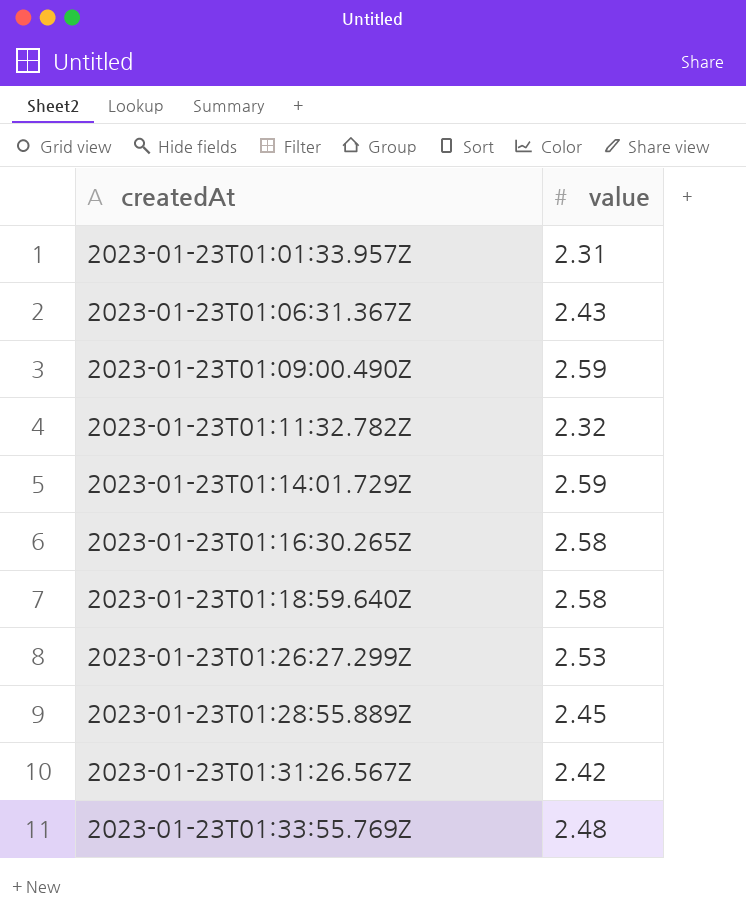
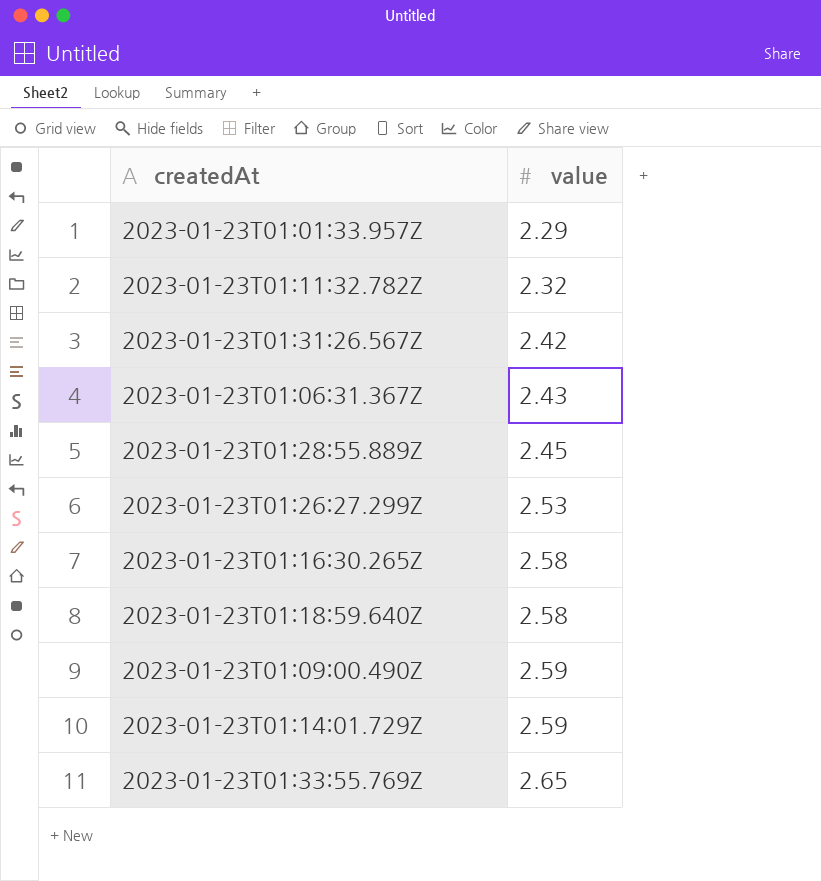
row order: createdAt ascending -> value ascending
2023-01-23T01:01:33.957Z | value: 2.31 -> 2.29
2023-01-23T01:33:55.769Z | value: 2.48 -> 2.65

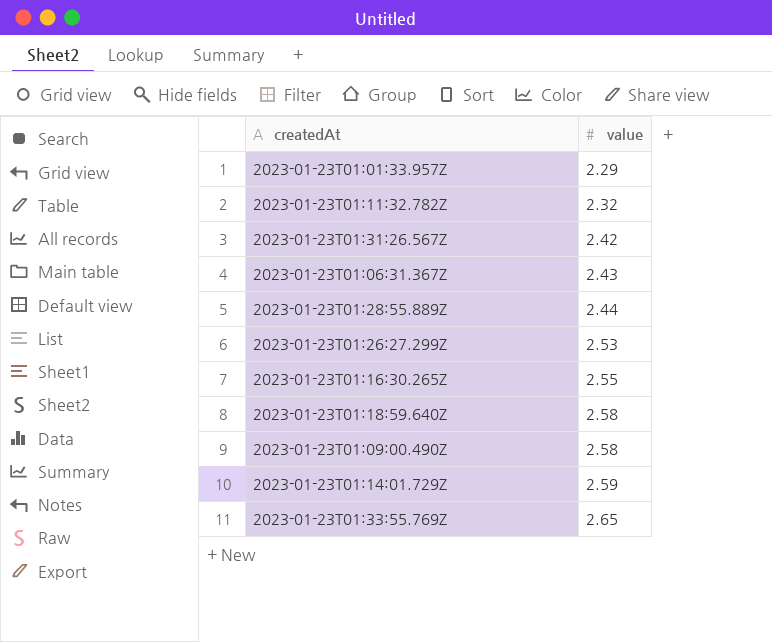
2023-01-23T01:28:55.889Z | value: 2.45 -> 2.44
2023-01-23T01:16:30.265Z | value: 2.58 -> 2.55
2023-01-23T01:09:00.490Z | value: 2.59 -> 2.58

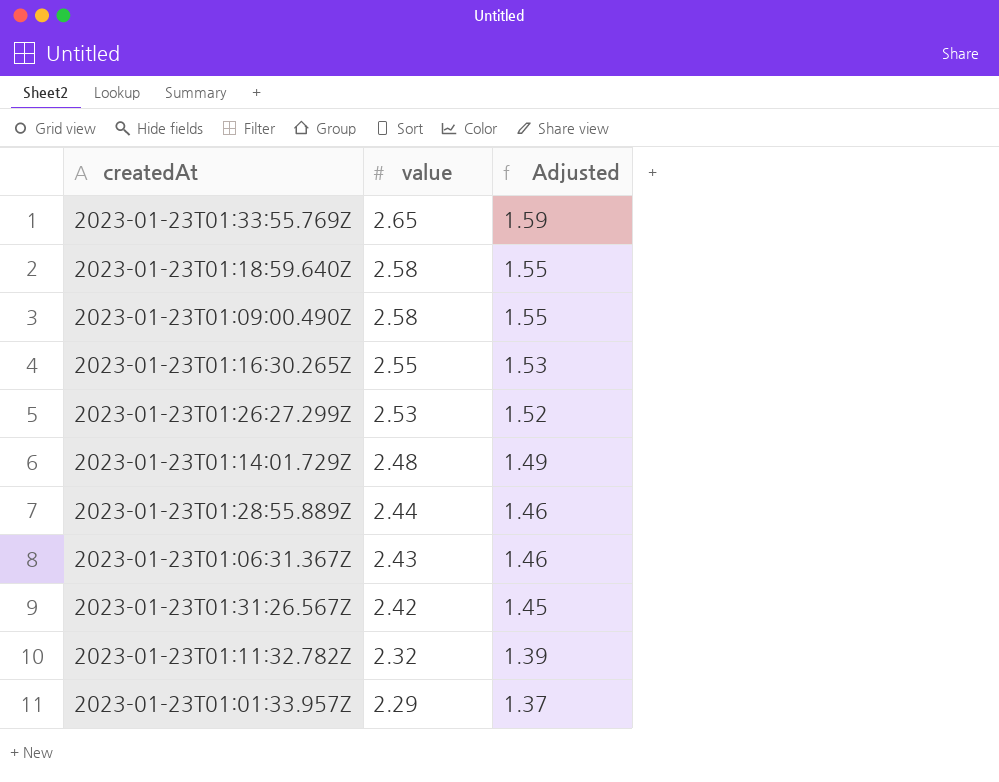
row order: value ascending -> value descending
column Adjusted | formula: none -> [value] * 0.6
2023-01-23T01:14:01.729Z | value: 2.59 -> 2.48

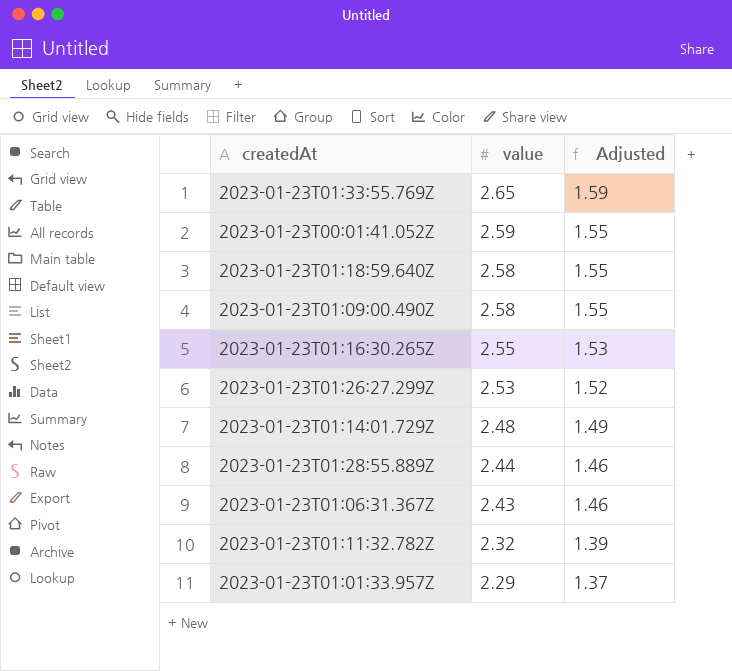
row 2023-01-23T01:31:26.567Z: 2.42 | 1.45 -> none
row 2023-01-23T00:01:41.052Z: none -> 2.59 | 1.55

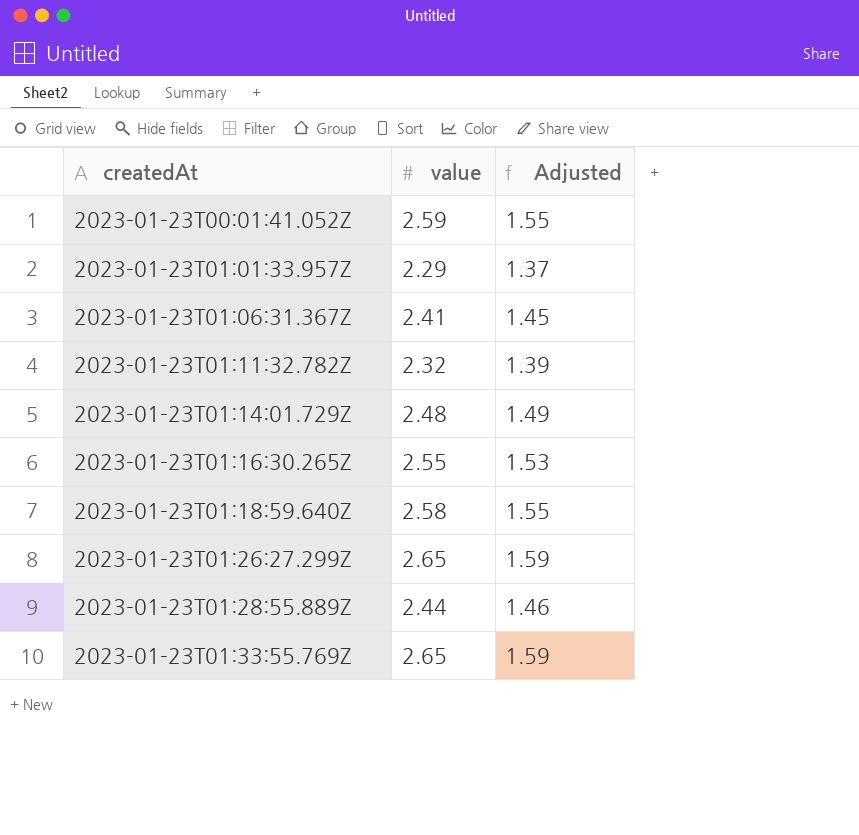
row order: value descending -> createdAt ascending
row 2023-01-23T01:09:00.490Z: 2.58 | 1.55 -> none
2023-01-23T01:06:31.367Z | value: 2.43 -> 2.41
2023-01-23T01:06:31.367Z | Adjusted: 1.46 -> 1.45
2023-01-23T01:26:27.299Z | value: 2.53 -> 2.65
2023-01-23T01:26:27.299Z | Adjusted: 1.52 -> 1.59

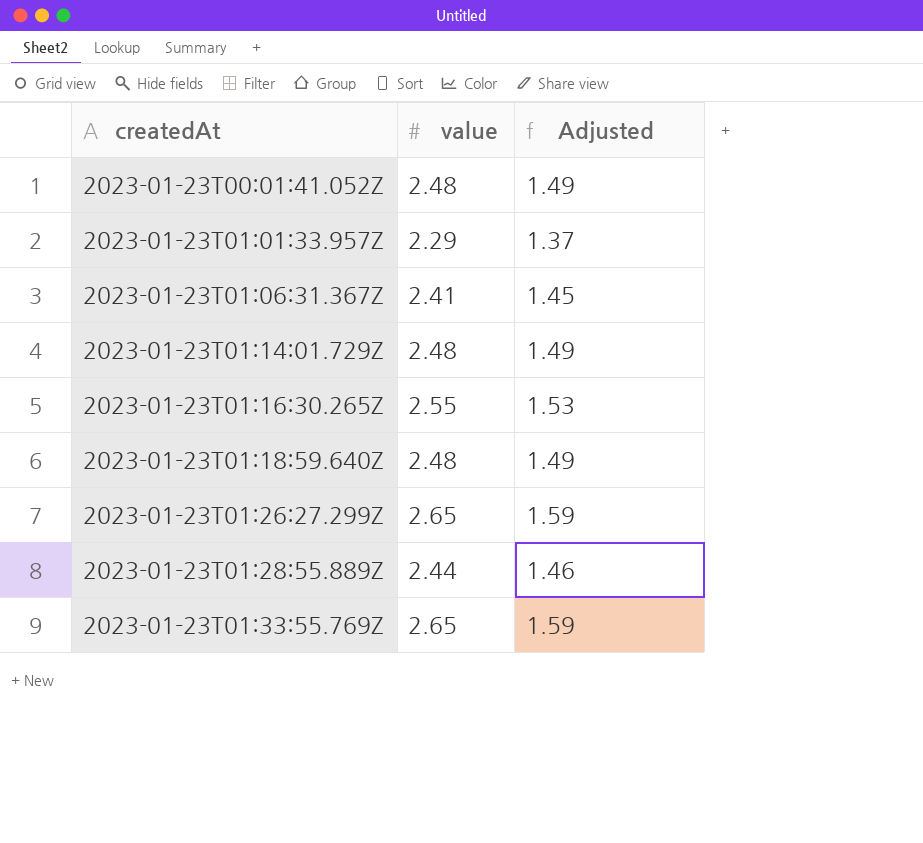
row 2023-01-23T01:11:32.782Z: 2.32 | 1.39 -> none
2023-01-23T00:01:41.052Z | value: 2.59 -> 2.48
2023-01-23T00:01:41.052Z | Adjusted: 1.55 -> 1.49
2023-01-23T01:18:59.640Z | value: 2.58 -> 2.48
2023-01-23T01:18:59.640Z | Adjusted: 1.55 -> 1.49

